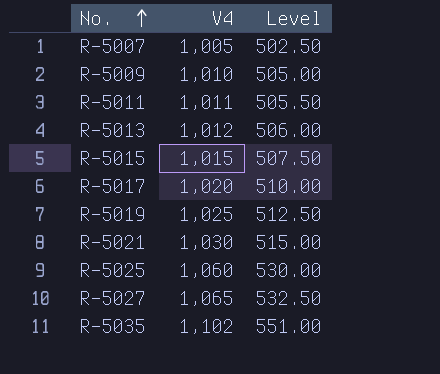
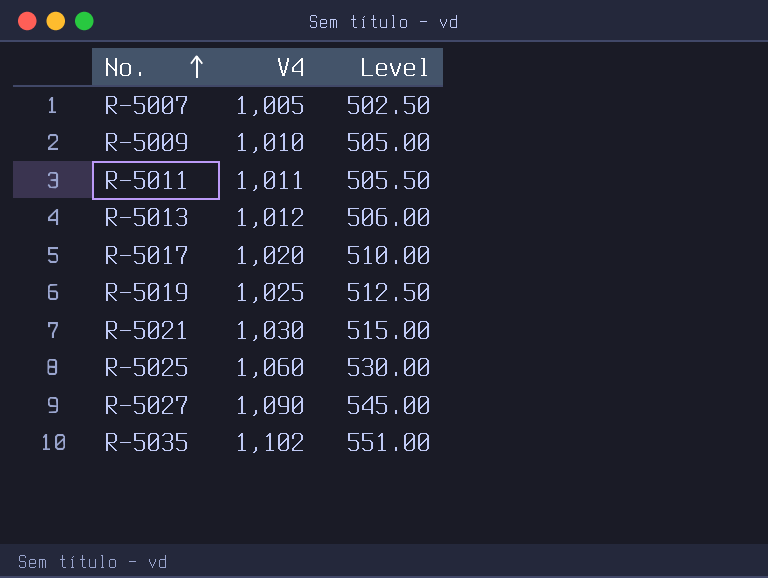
row R-5015: 1,015 | 507.50 -> none
R-5027 | V4: 1,065 -> 1,090
R-5027 | Level: 532.50 -> 545.00

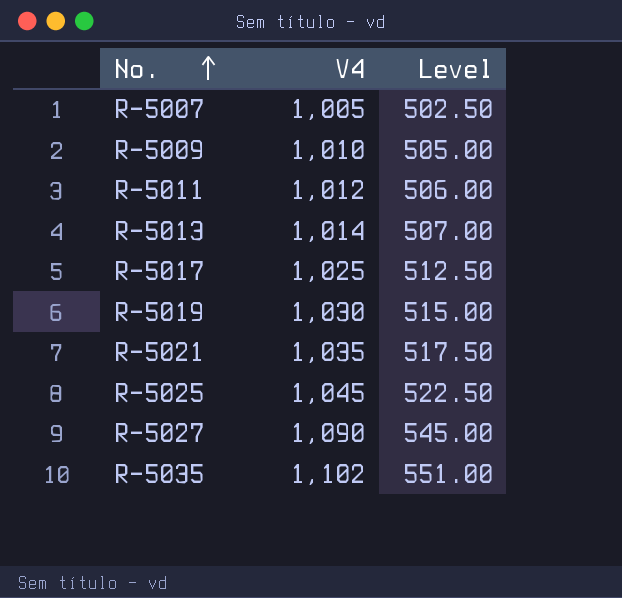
R-5011 | V4: 1,011 -> 1,012
R-5011 | Level: 505.50 -> 506.00
R-5013 | V4: 1,012 -> 1,014
R-5013 | Level: 506.00 -> 507.00
R-5017 | V4: 1,020 -> 1,025
R-5017 | Level: 510.00 -> 512.50
R-5019 | V4: 1,025 -> 1,030
R-5019 | Level: 512.50 -> 515.00
R-5021 | V4: 1,030 -> 1,035
R-5021 | Level: 515.00 -> 517.50
R-5025 | V4: 1,060 -> 1,045
R-5025 | Level: 530.00 -> 522.50

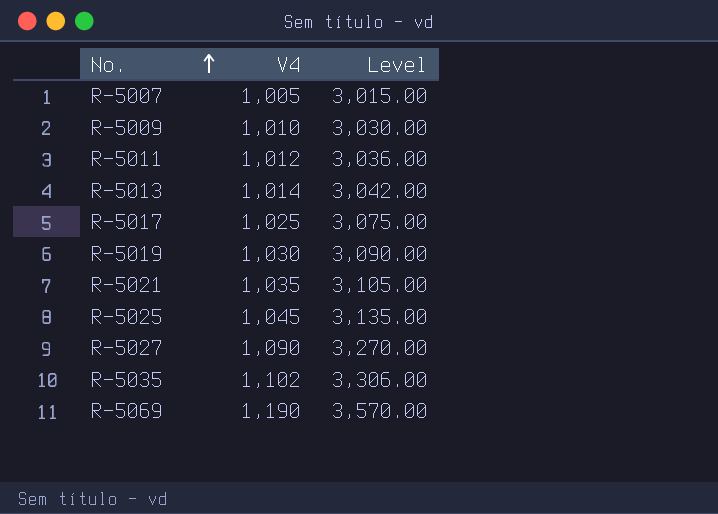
column Level | formula: [V4] * 0.5 -> [V4] * 3
row R-5069: none -> 1,190 | 3,570.00

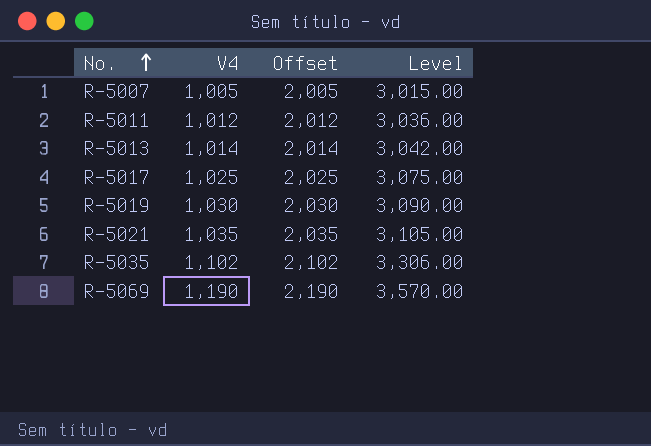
column Offset | formula: none -> [V4] + 1000
row R-5009: 1,010 | 3,030.00 -> none
row R-5025: 1,045 | 3,135.00 -> none
row R-5027: 1,090 | 3,270.00 -> none

